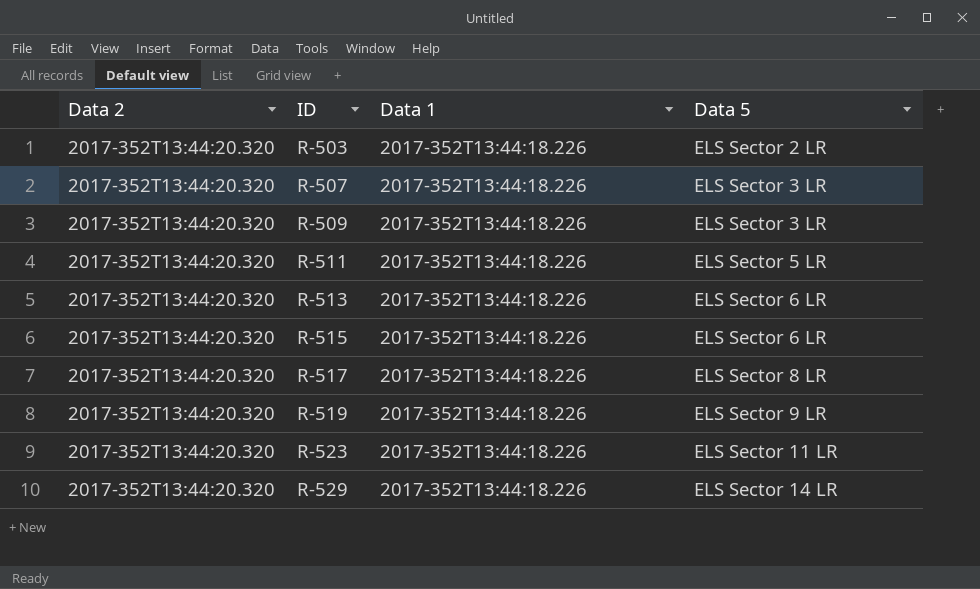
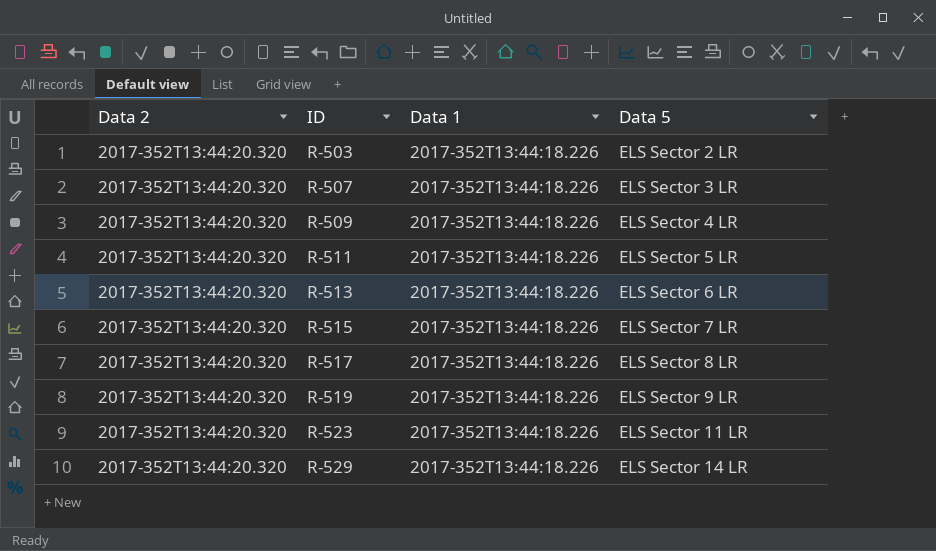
R-509 | Data 5: ELS Sector 3 LR -> ELS Sector 4 LR
R-515 | Data 5: ELS Sector 6 LR -> ELS Sector 7 LR

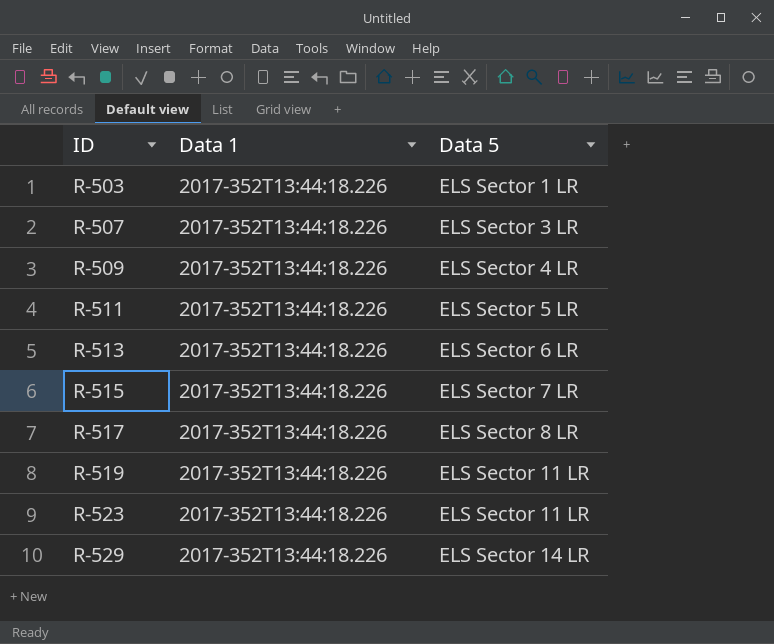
column Data 2 | position: 1 -> none
R-503 | Data 5: ELS Sector 2 LR -> ELS Sector 1 LR
R-519 | Data 5: ELS Sector 9 LR -> ELS Sector 11 LR

